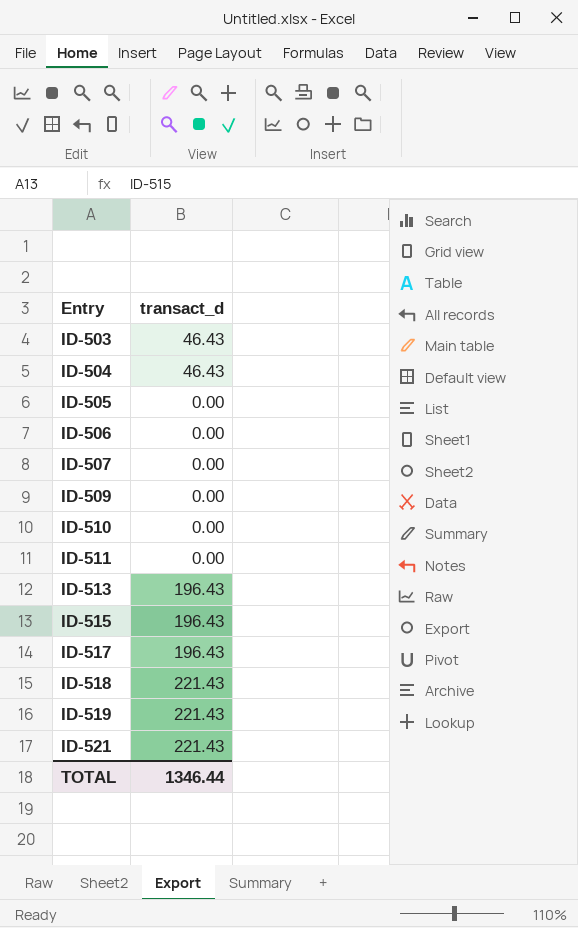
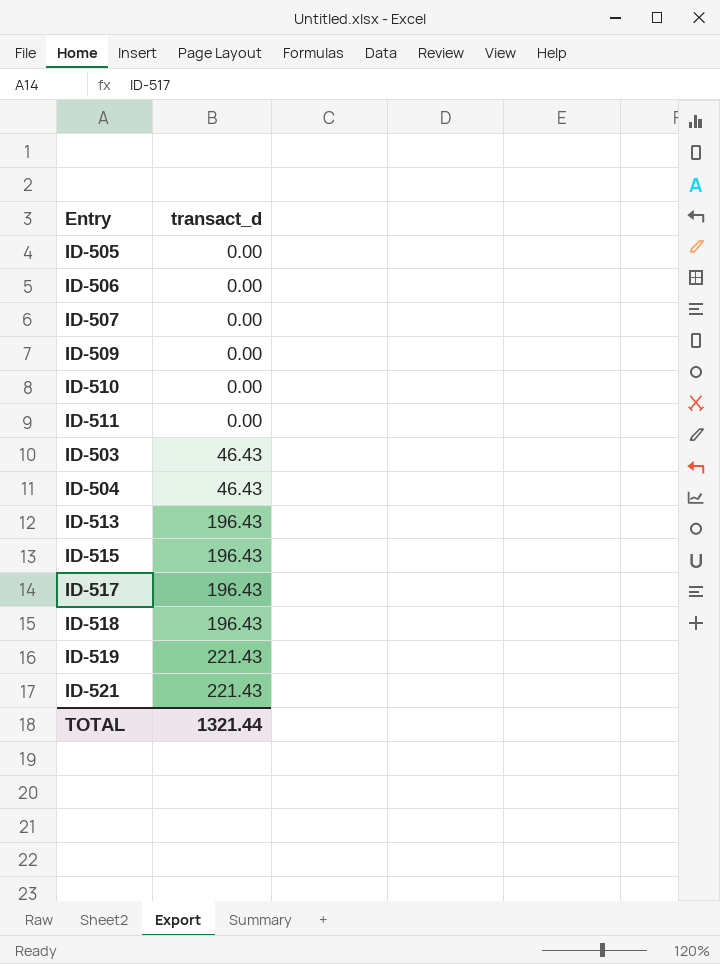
row order: Entry ascending -> transact_d ascending
ID-518 | transact_d: 221.43 -> 196.43
TOTAL | transact_d: 1346.44 -> 1321.44

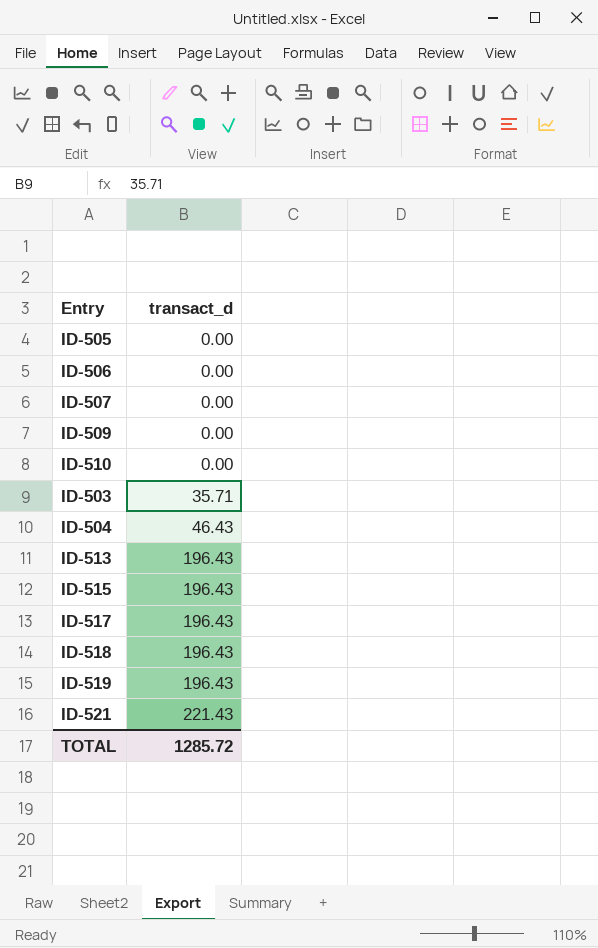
row ID-511: 0.00 -> none
ID-503 | transact_d: 46.43 -> 35.71
ID-519 | transact_d: 221.43 -> 196.43
TOTAL | transact_d: 1321.44 -> 1285.72

